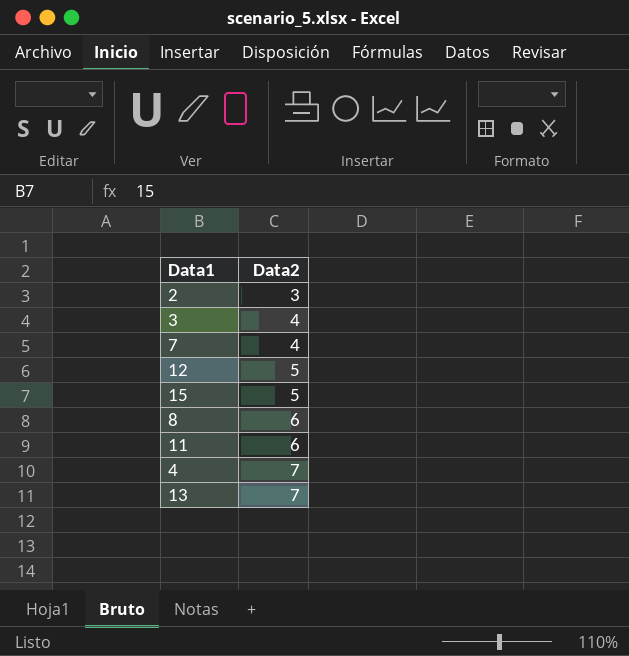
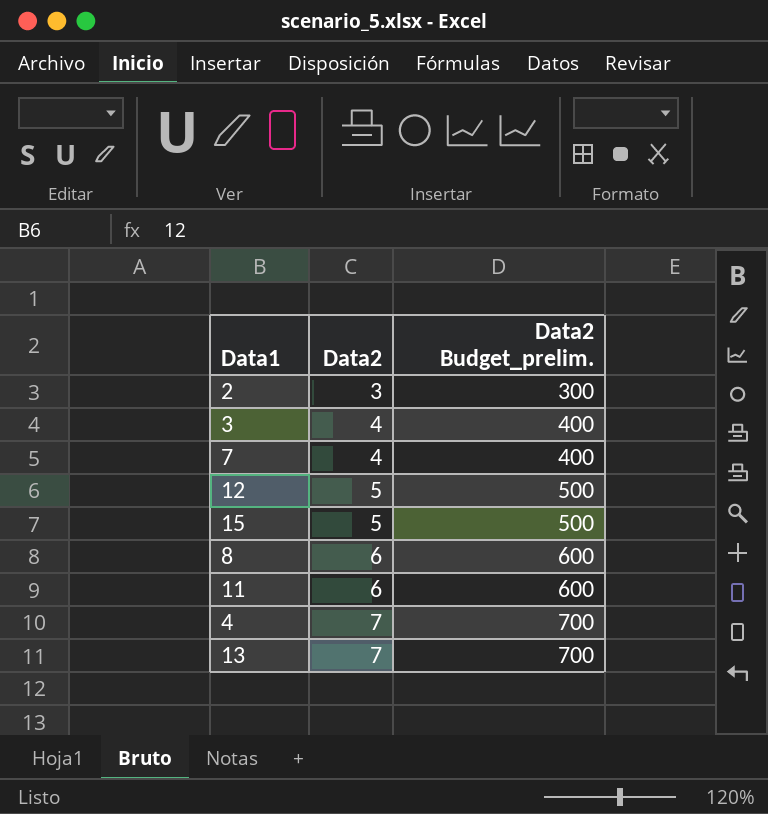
column Data2 Budget_prelim. | formula: none -> [Data2] * 100

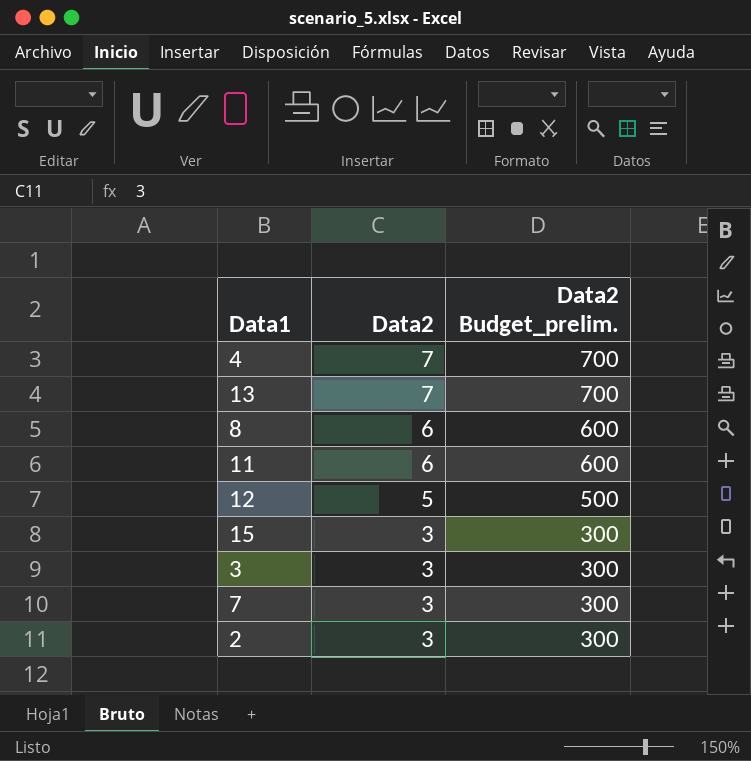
row order: Data2 ascending -> Data2 descending
15 | Data2: 5 -> 3
15 | Data2 Budget_prelim.: 500 -> 300
3 | Data2: 4 -> 3
3 | Data2 Budget_prelim.: 400 -> 300
7 | Data2: 4 -> 3
7 | Data2 Budget_prelim.: 400 -> 300

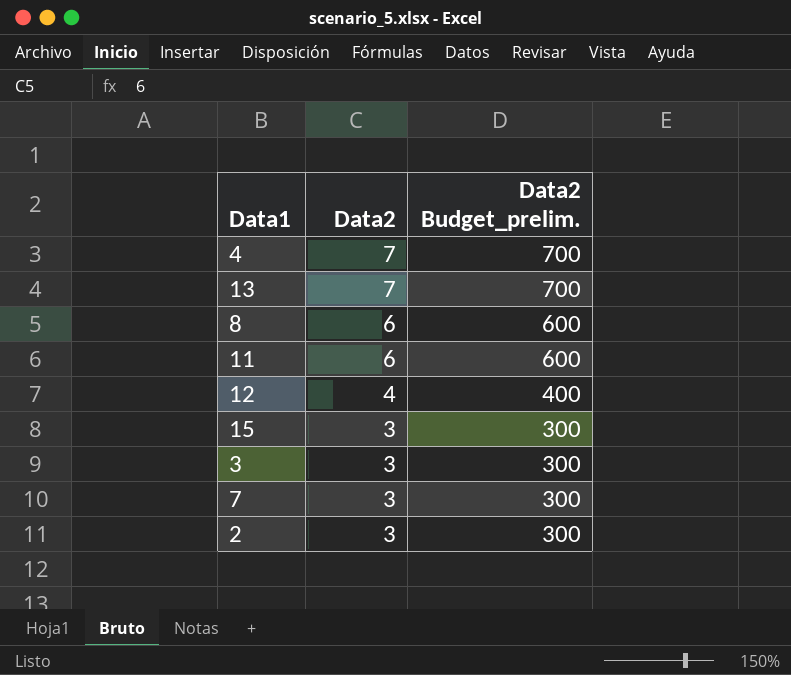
12 | Data2: 5 -> 4
12 | Data2 Budget_prelim.: 500 -> 400

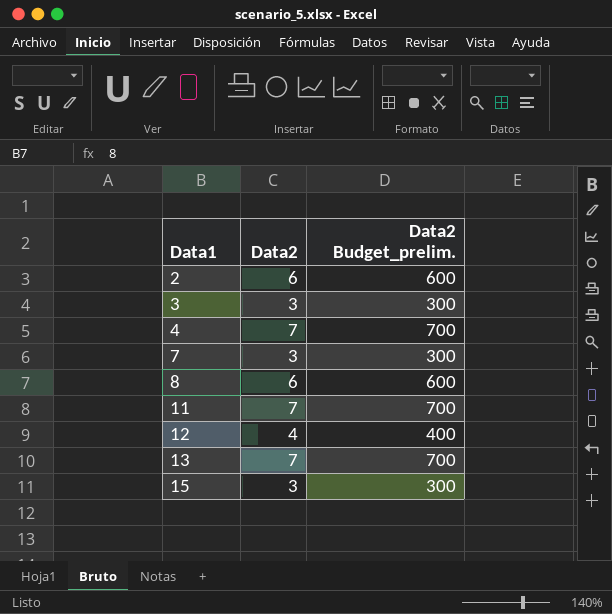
row order: Data2 descending -> Data1 ascending
2 | Data2: 3 -> 6
2 | Data2 Budget_prelim.: 300 -> 600
11 | Data2: 6 -> 7
11 | Data2 Budget_prelim.: 600 -> 700

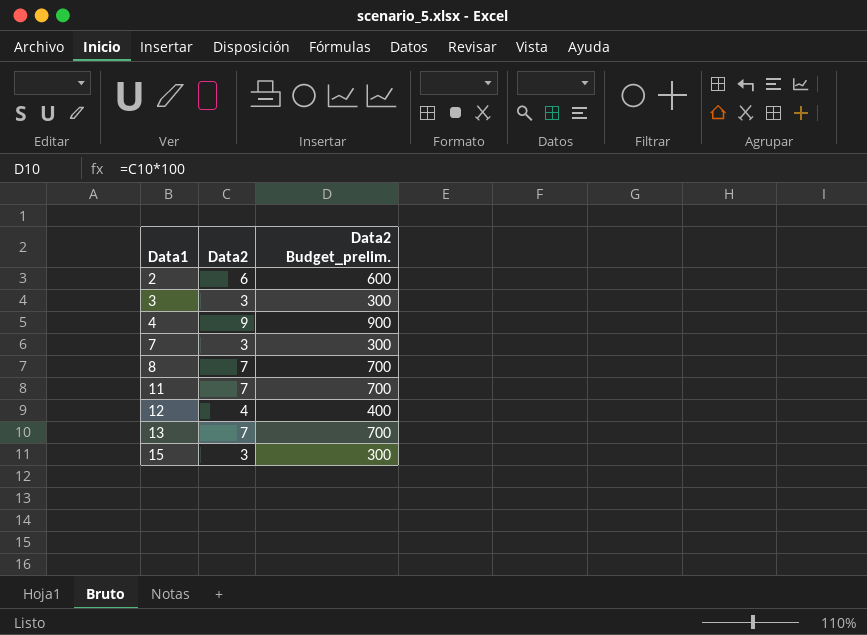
4 | Data2: 7 -> 9
4 | Data2 Budget_prelim.: 700 -> 900
8 | Data2: 6 -> 7
8 | Data2 Budget_prelim.: 600 -> 700

